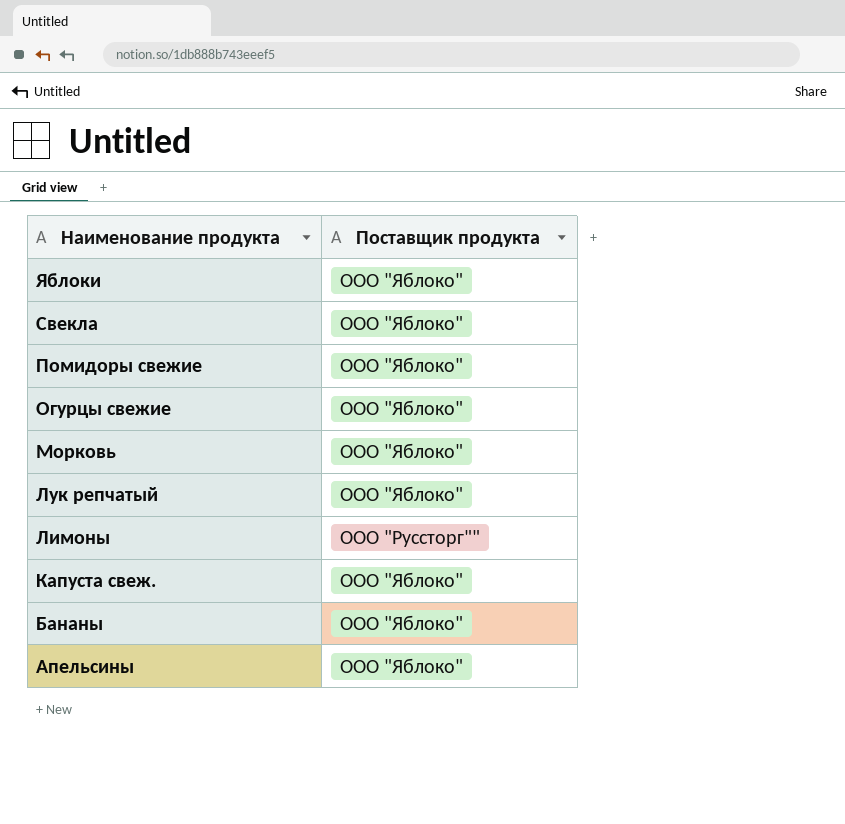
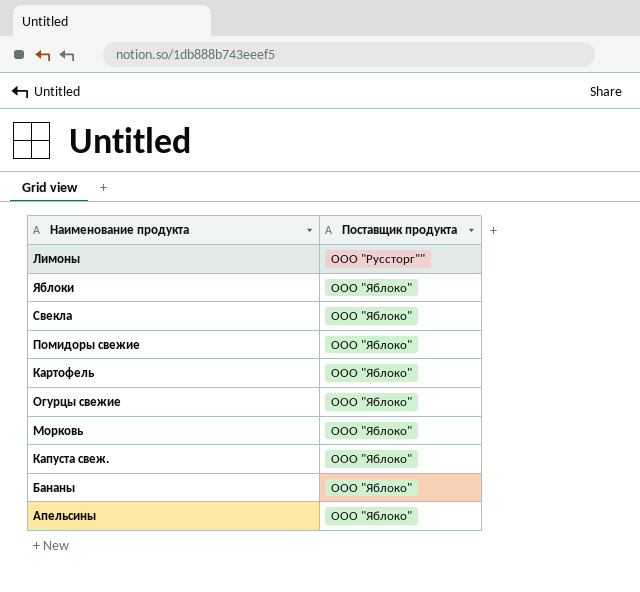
row order: Наименование продукта descending -> Поставщик продукта ascending
row Лук репчатый: ООО "Яблоко" -> none
row Картофель: none -> ООО "Яблоко"

